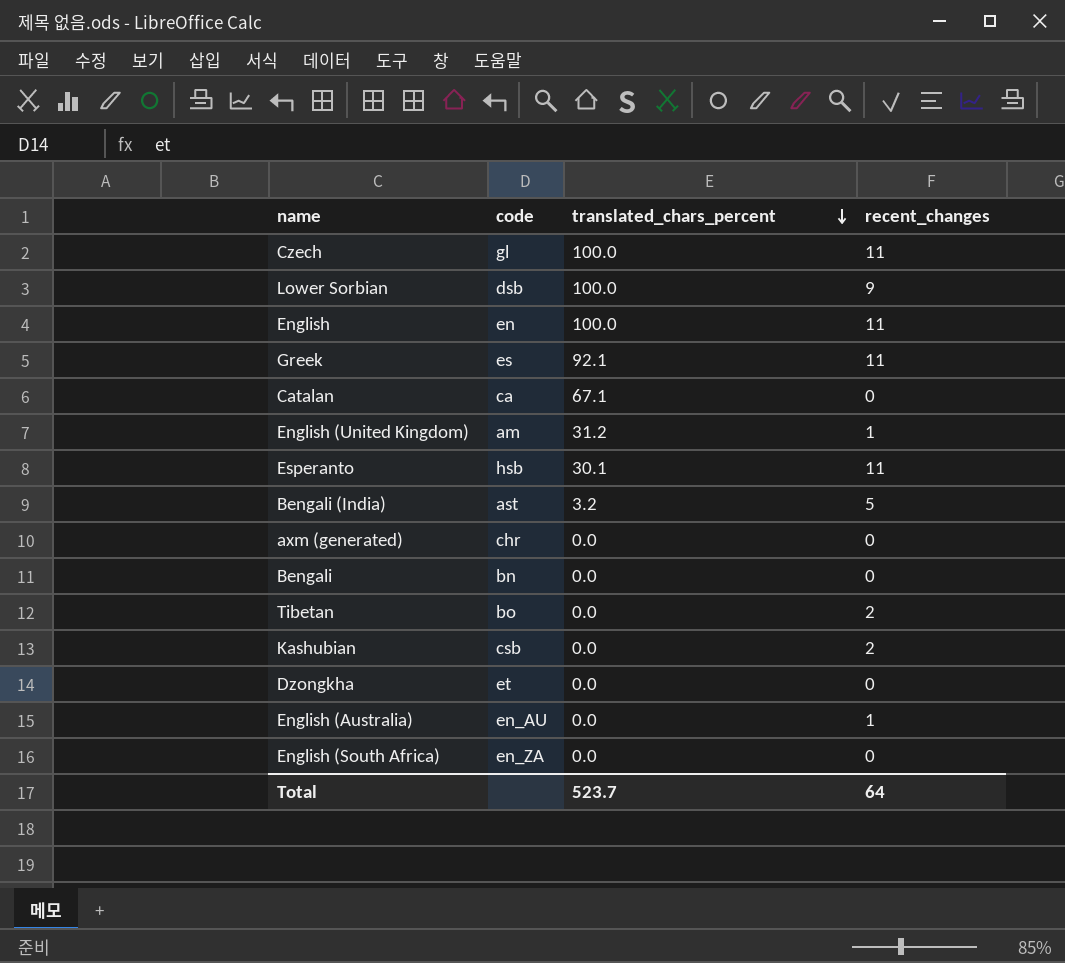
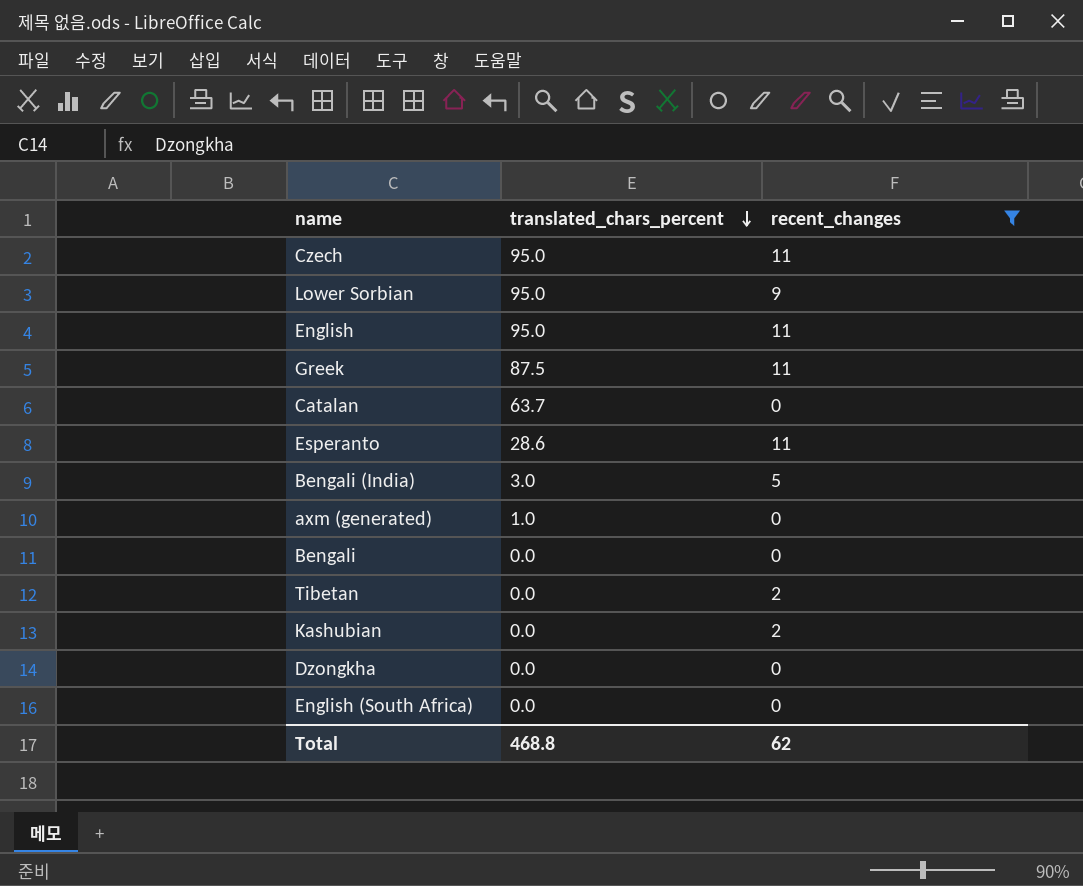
filter: none -> recent_changes != 1
column code | position: 2 -> none
Czech | translated_chars_percent: 100.0 -> 95.0
Lower Sorbian | translated_chars_percent: 100.0 -> 95.0
English | translated_chars_percent: 100.0 -> 95.0
Greek | translated_chars_percent: 92.1 -> 87.5
Catalan | translated_chars_percent: 67.1 -> 63.7
Esperanto | translated_chars_percent: 30.1 -> 28.6
Bengali (India) | translated_chars_percent: 3.2 -> 3.0
axm (generated) | translated_chars_percent: 0.0 -> 1.0
Total | translated_chars_percent: 523.7 -> 468.8
Total | recent_changes: 64 -> 62

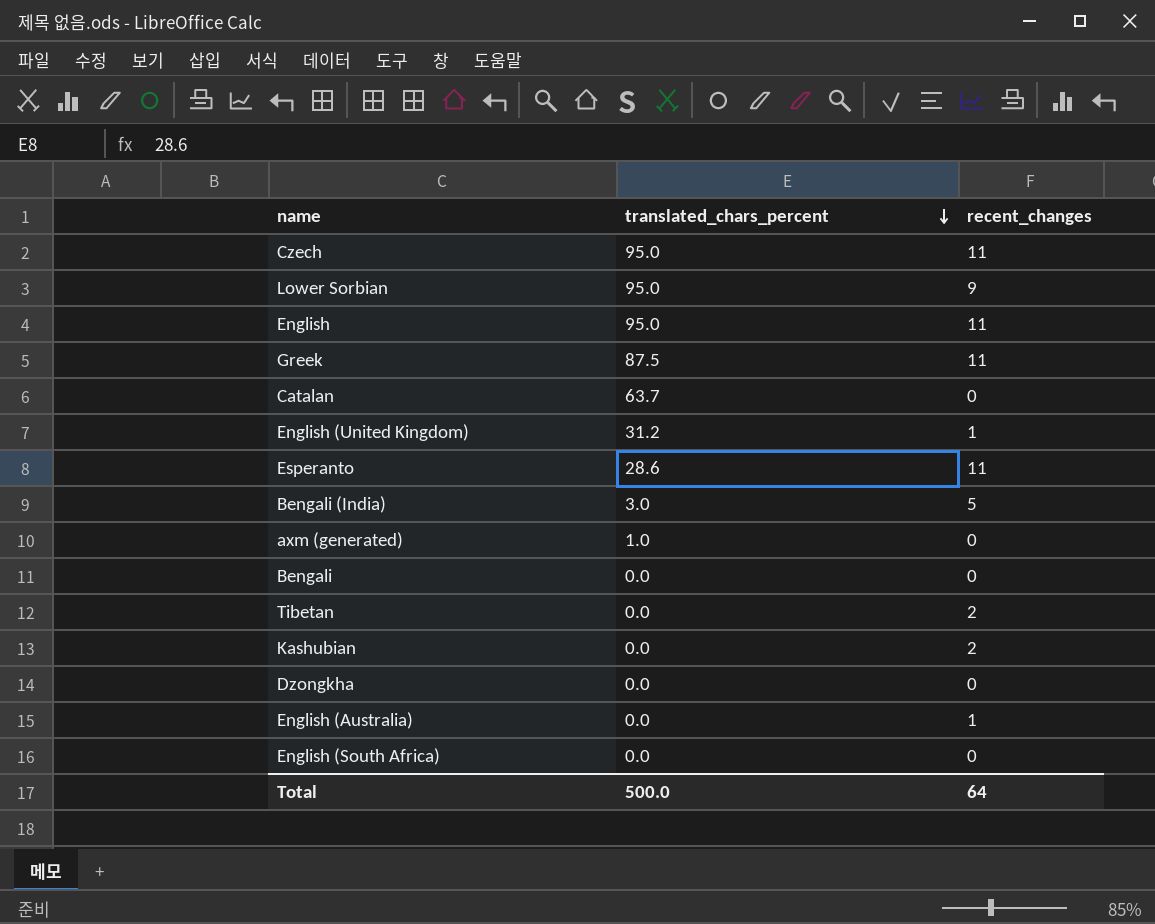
filter: recent_changes != 1 -> none
Total | translated_chars_percent: 468.8 -> 500.0
Total | recent_changes: 62 -> 64

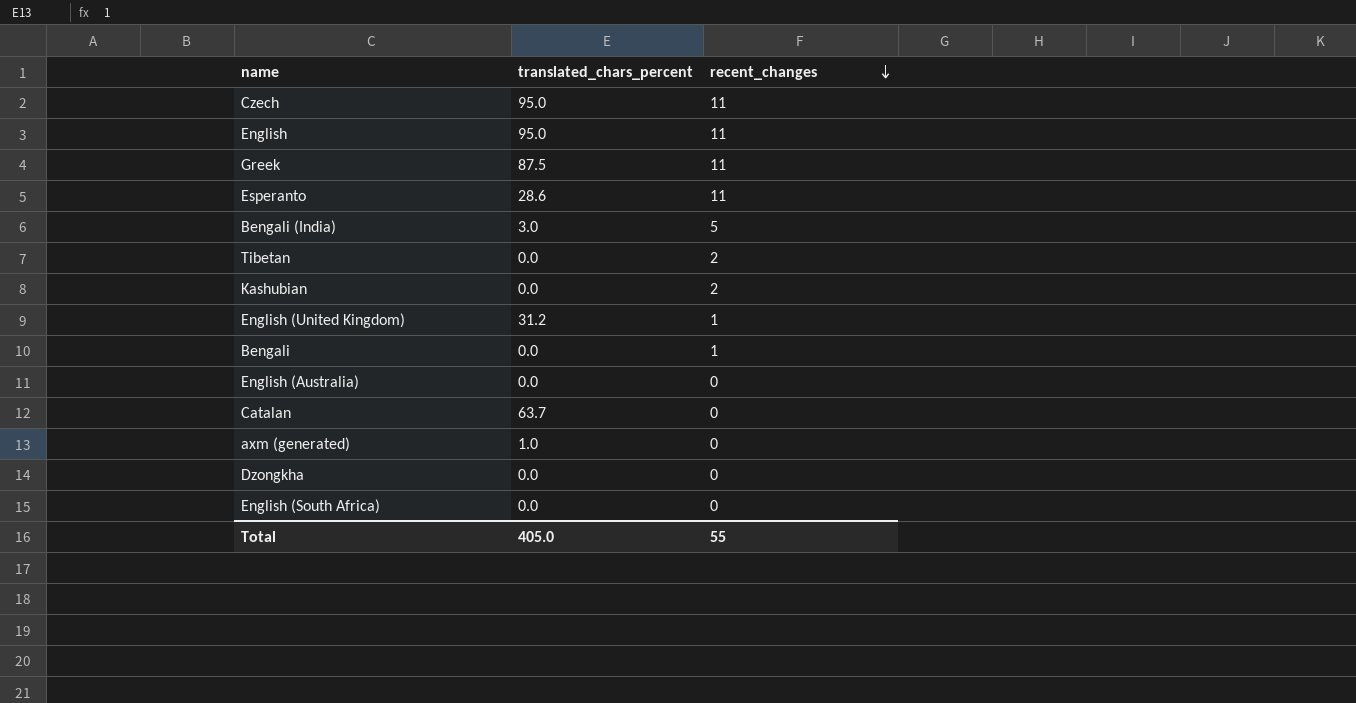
row order: translated_chars_percent descending -> recent_changes descending
row Lower Sorbian: 95.0 | 9 -> none
Bengali | recent_changes: 0 -> 1
English (Australia) | recent_changes: 1 -> 0
Total | translated_chars_percent: 500.0 -> 405.0
Total | recent_changes: 64 -> 55

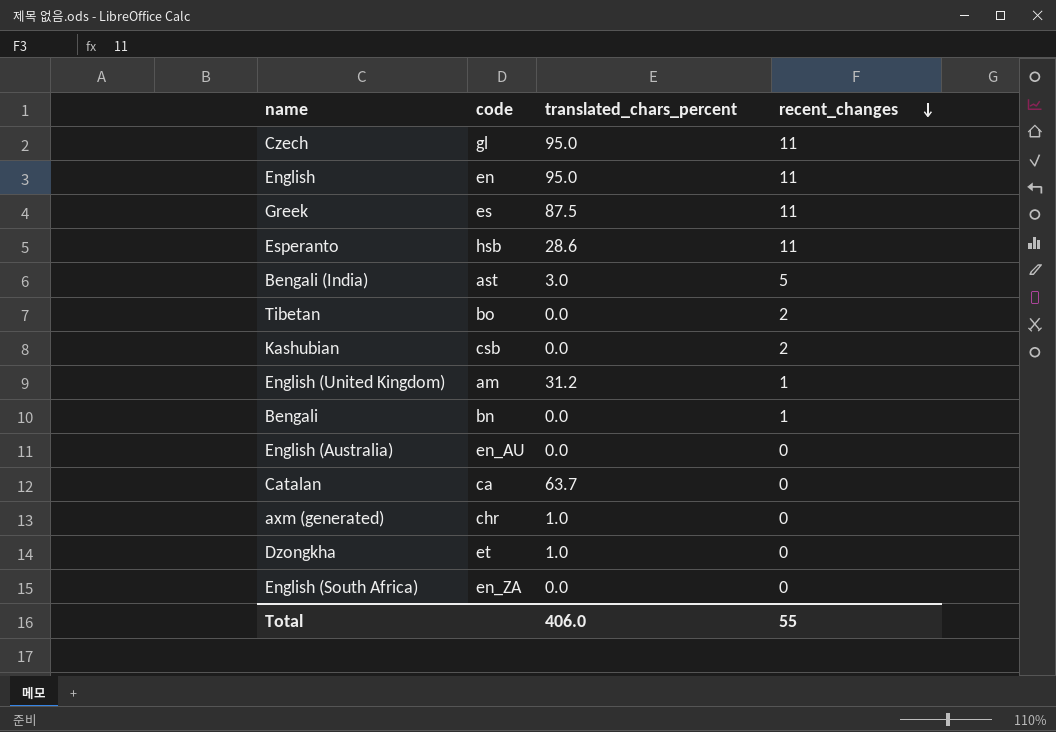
column code | position: none -> 2
Dzongkha | translated_chars_percent: 0.0 -> 1.0
Total | translated_chars_percent: 405.0 -> 406.0

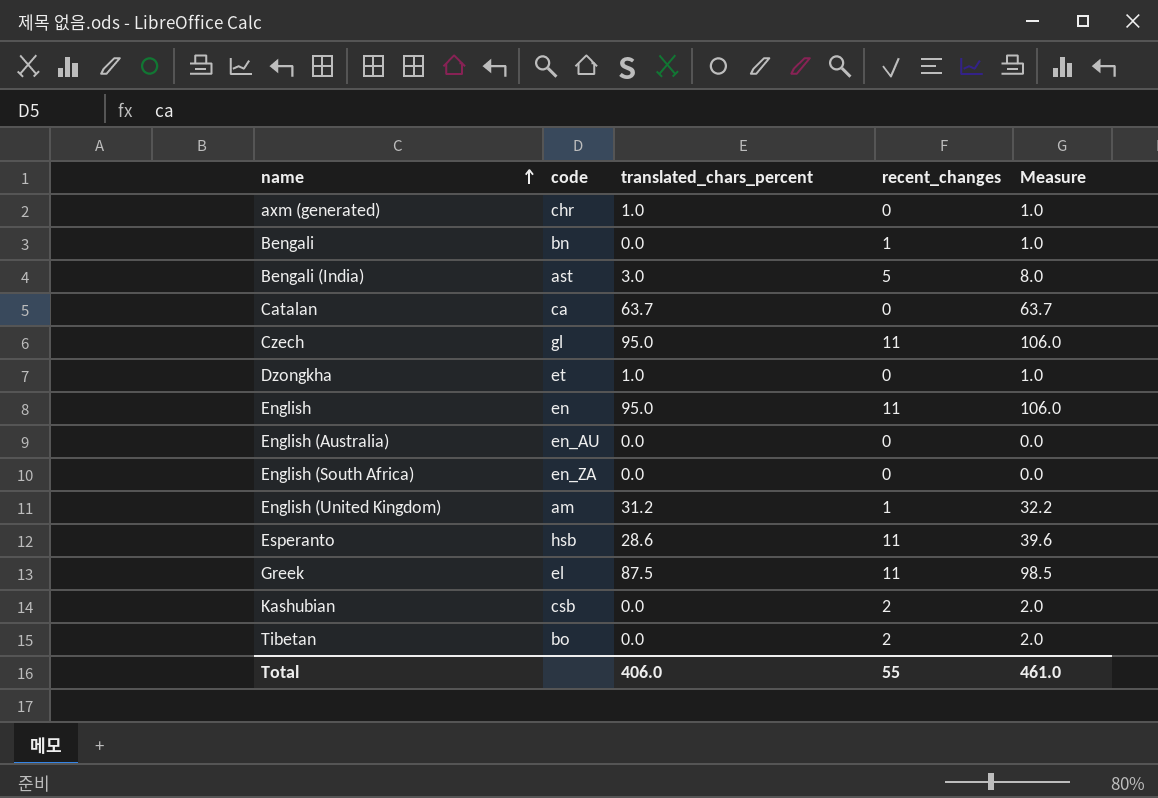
row order: recent_changes descending -> name ascending
column Measure | formula: none -> [translated_chars_percent] + [recent_changes]
Greek | code: es -> el

